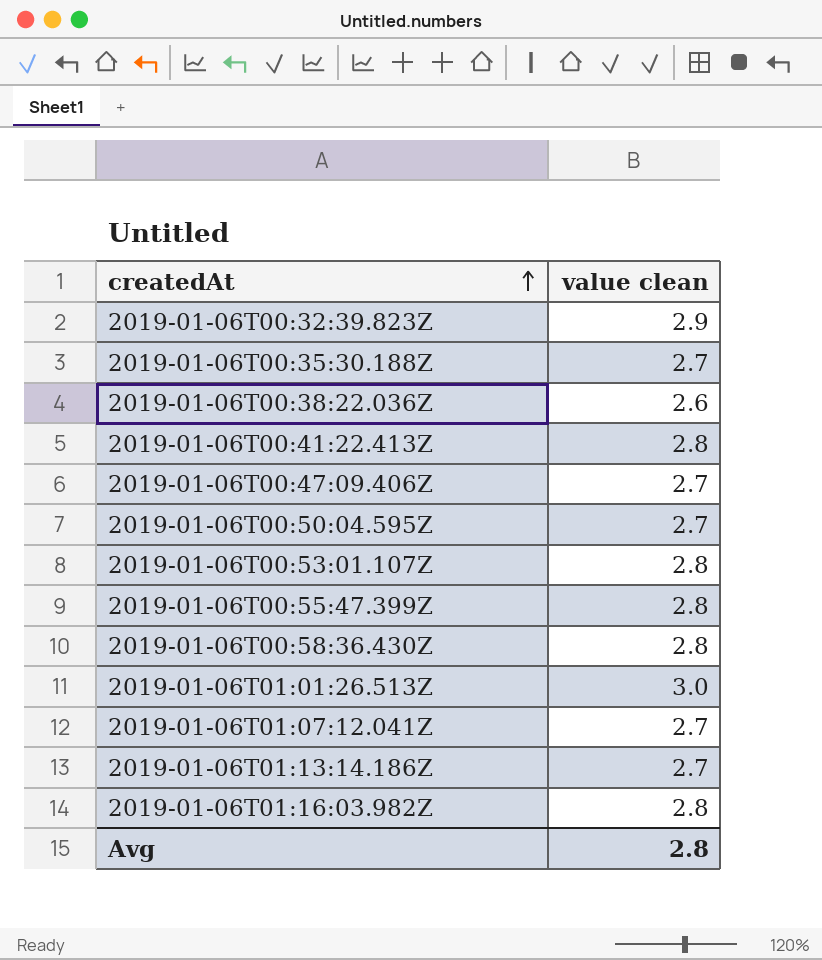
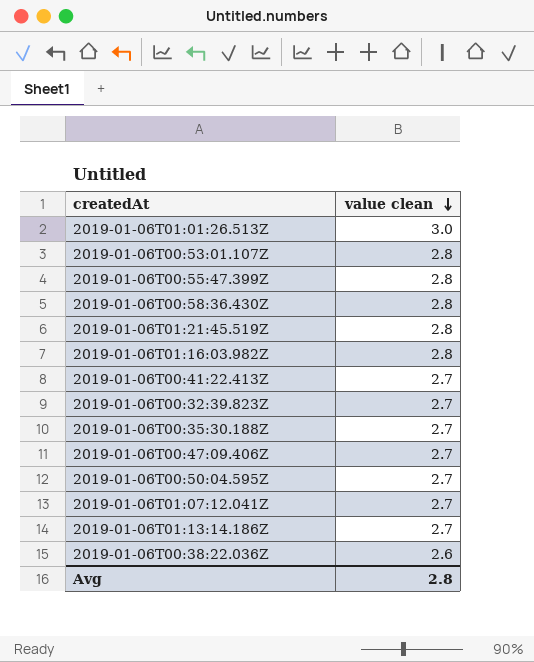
row order: createdAt ascending -> value clean descending
row 2019-01-06T01:21:45.519Z: none -> 2.8
2019-01-06T00:41:22.413Z | value clean: 2.8 -> 2.7
2019-01-06T00:32:39.823Z | value clean: 2.9 -> 2.7

